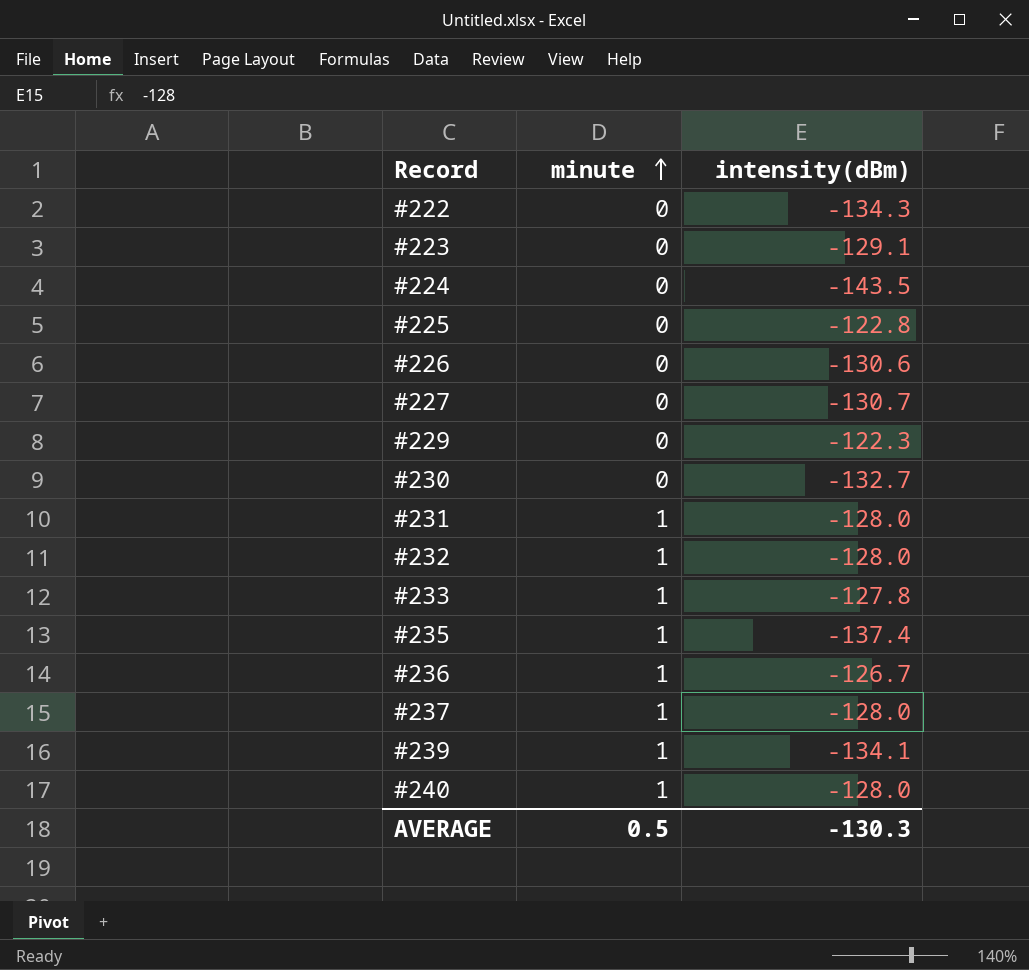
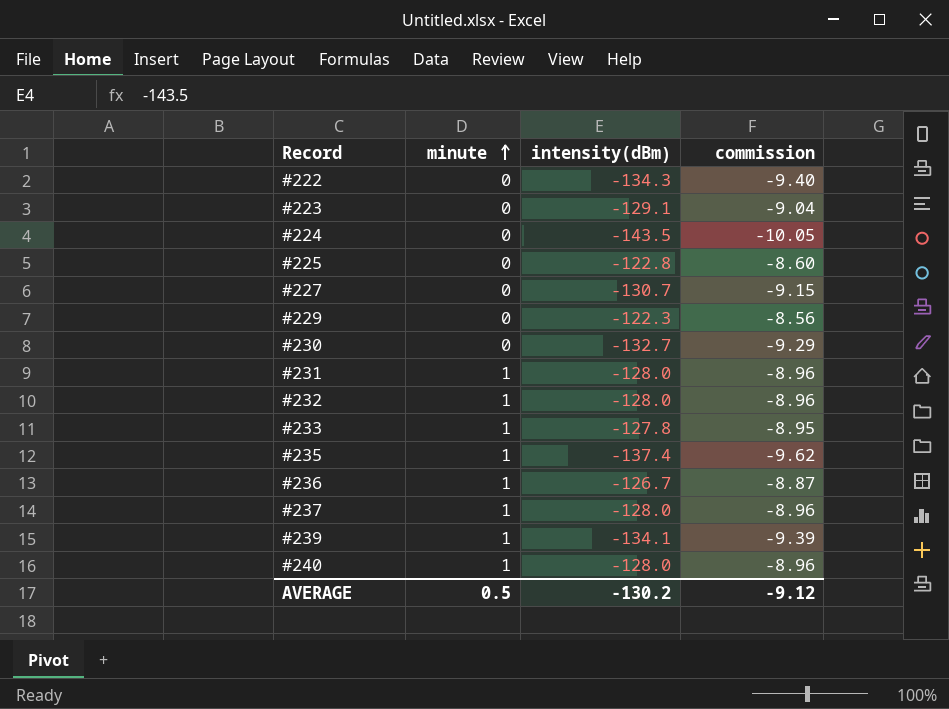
column commission | formula: none -> [intensity(dBm)] * 0.07
row #226: 0 | -130.6 -> none
AVERAGE | intensity(dBm): -130.3 -> -130.2

